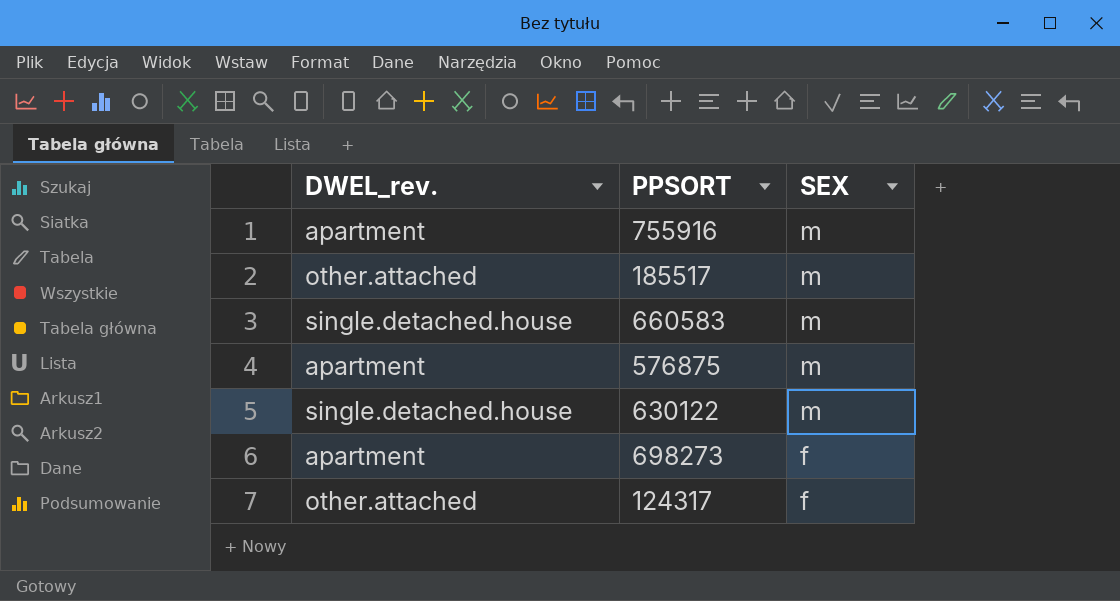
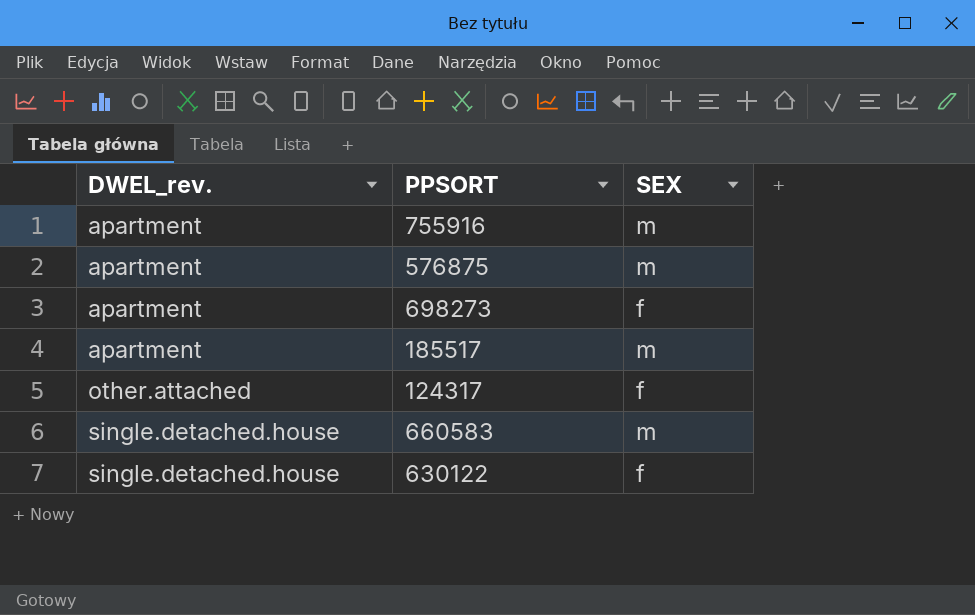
row order: SEX descending -> DWEL_rev. ascending
185517 | DWEL_rev.: other.attached -> apartment
630122 | SEX: m -> f

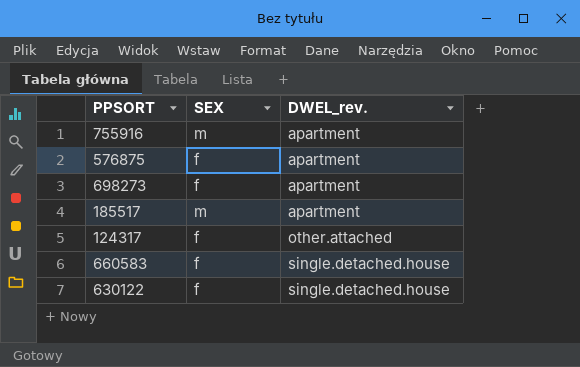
column DWEL_rev. | position: 1 -> 3
576875 | SEX: m -> f
660583 | SEX: m -> f

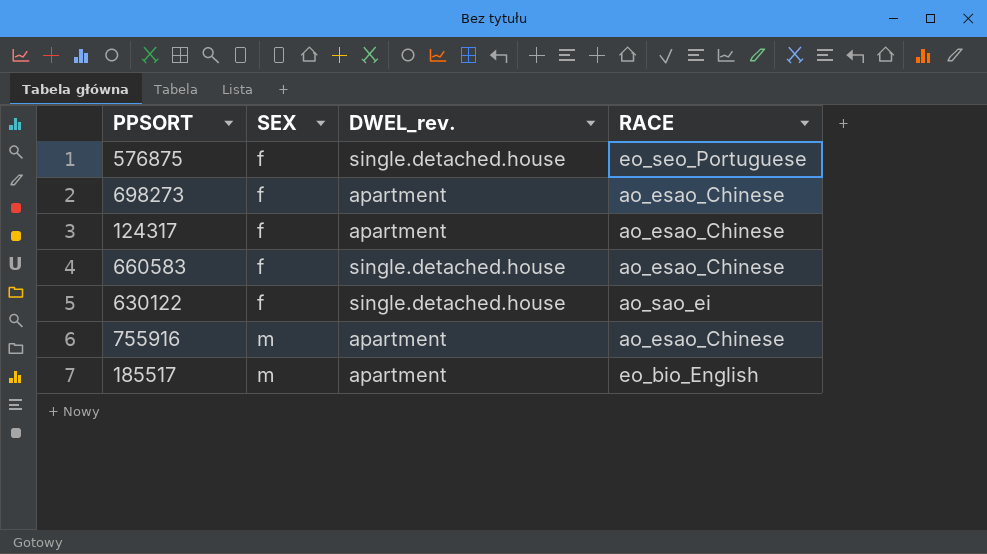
row order: DWEL_rev. ascending -> SEX ascending
column RACE | position: none -> 4
576875 | DWEL_rev.: apartment -> single.detached.house
124317 | DWEL_rev.: other.attached -> apartment

